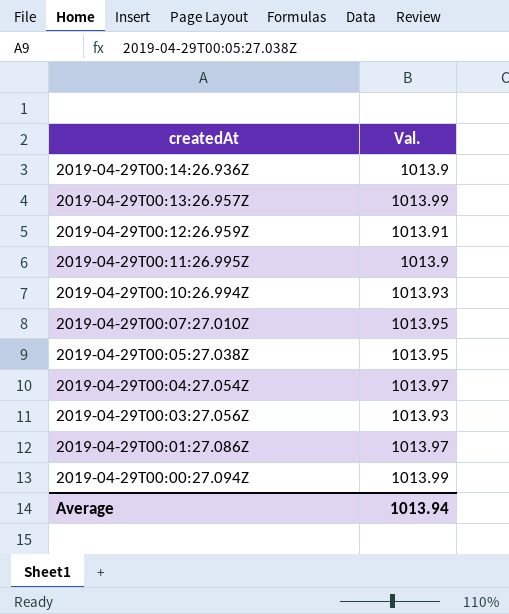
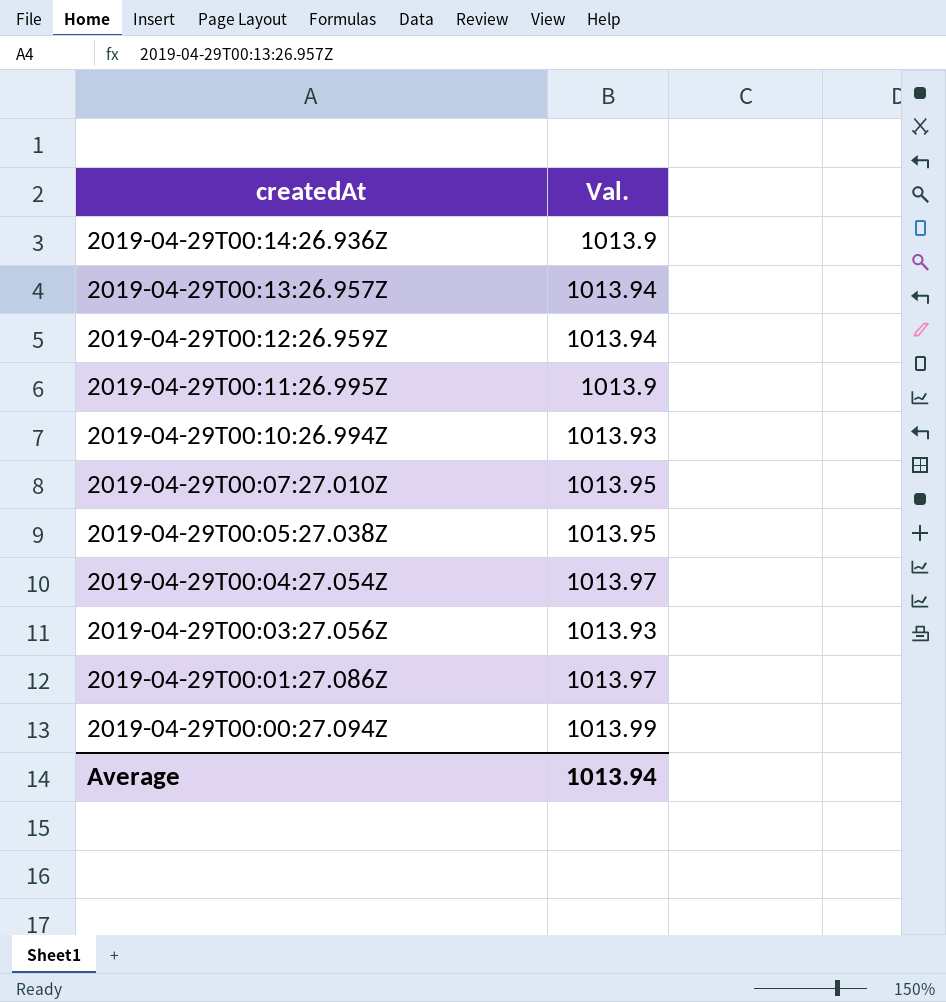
2019-04-29T00:13:26.957Z | Val.: 1013.99 -> 1013.94
2019-04-29T00:12:26.959Z | Val.: 1013.91 -> 1013.94

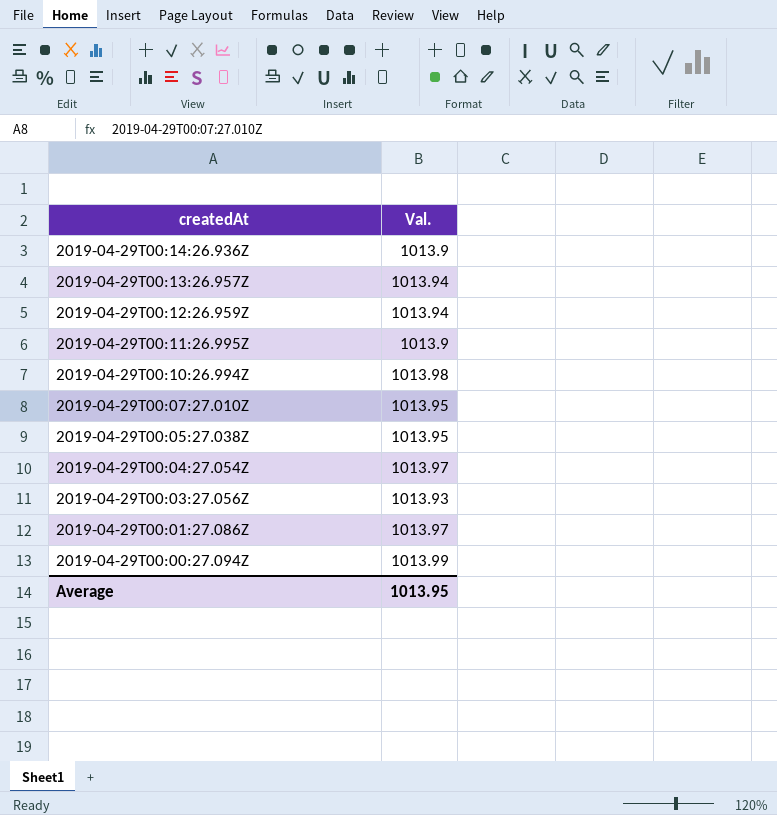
2019-04-29T00:10:26.994Z | Val.: 1013.93 -> 1013.98
Average | Val.: 1013.94 -> 1013.95

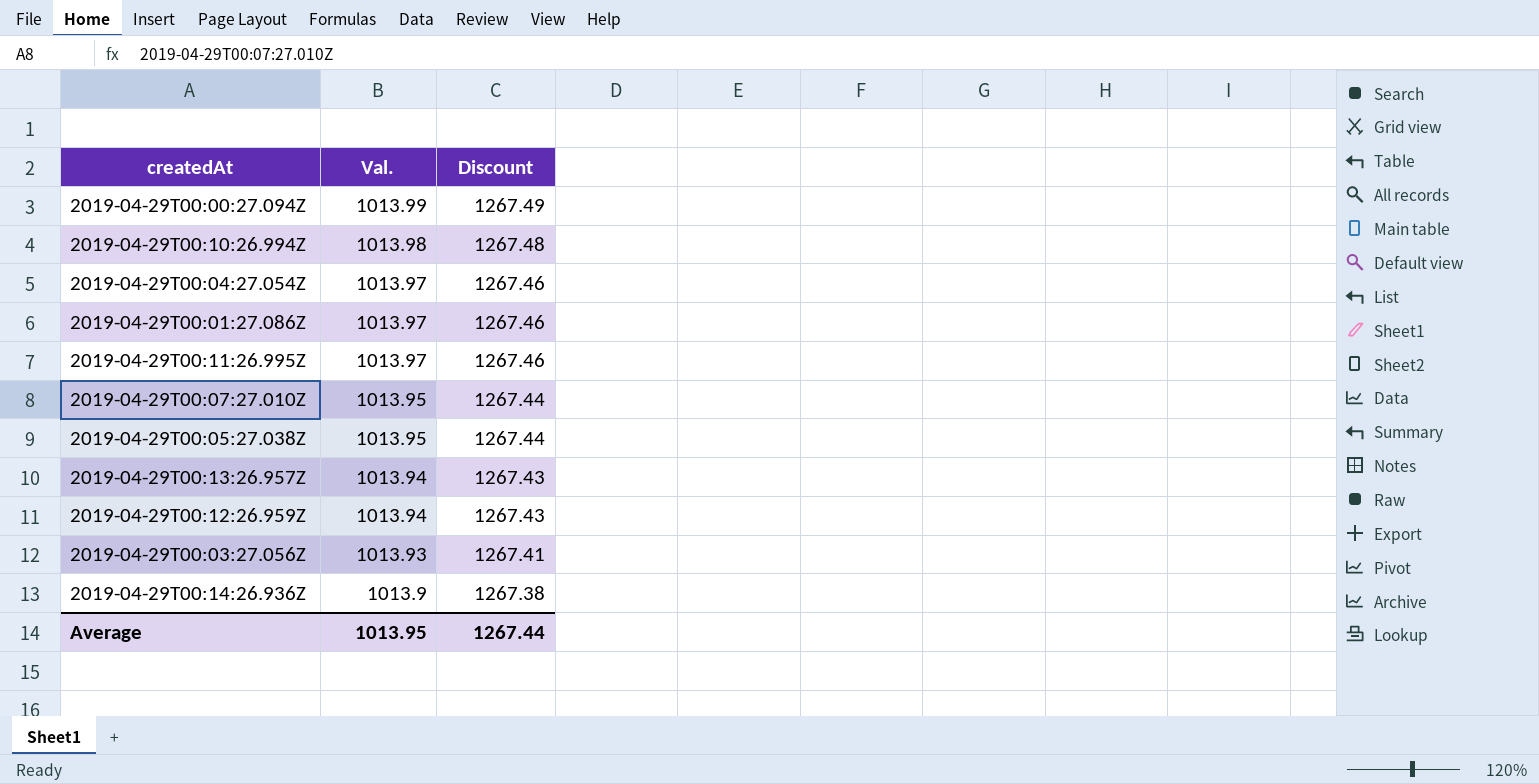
row order: createdAt descending -> Val. descending
column Discount | formula: none -> [Val.] * 1.25
2019-04-29T00:11:26.995Z | Val.: 1013.9 -> 1013.97

